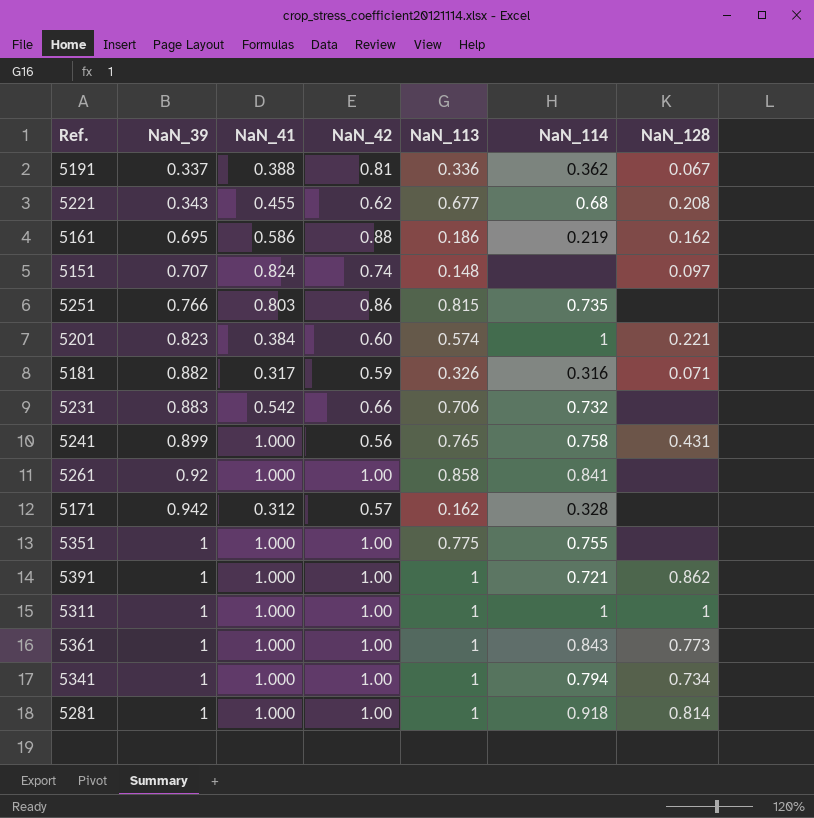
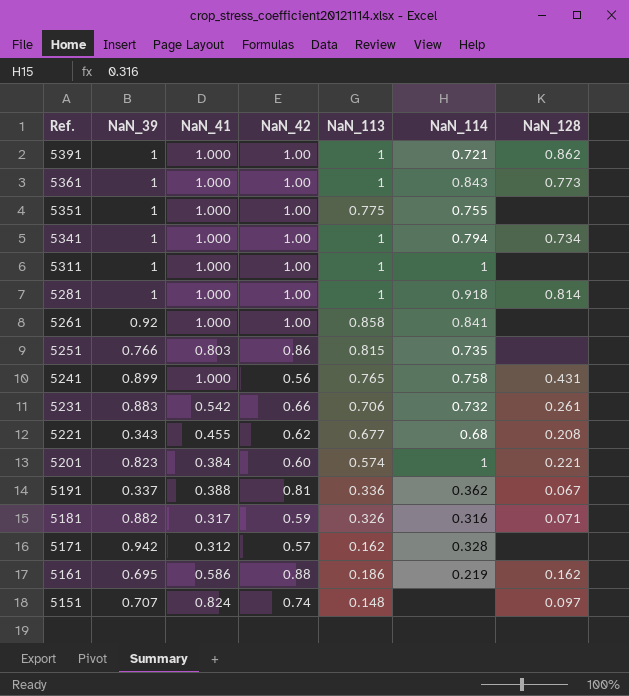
row order: NaN_39 ascending -> Ref. descending
5311 | NaN_128: 1 -> none
5231 | NaN_128: none -> 0.261

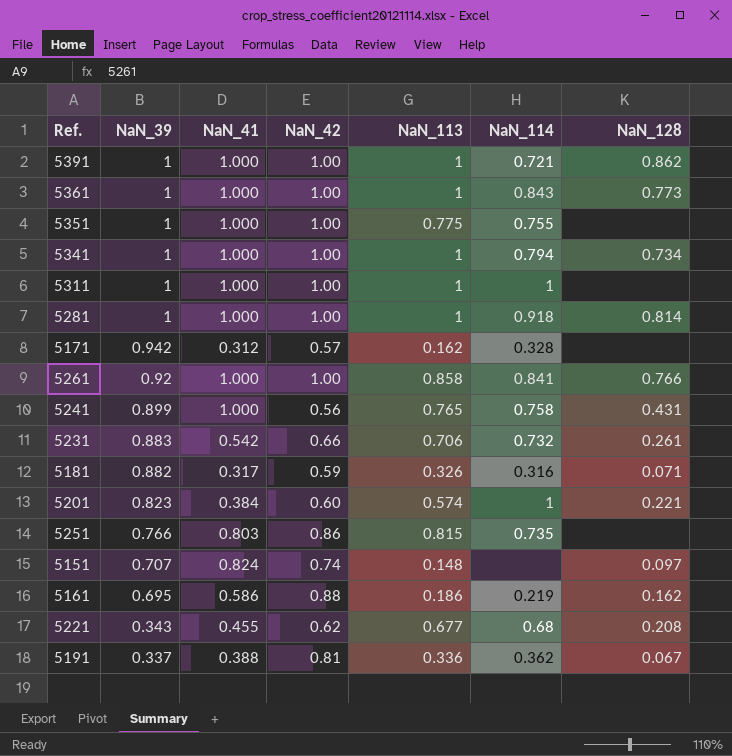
row order: Ref. descending -> NaN_39 descending
5261 | NaN_128: none -> 0.766

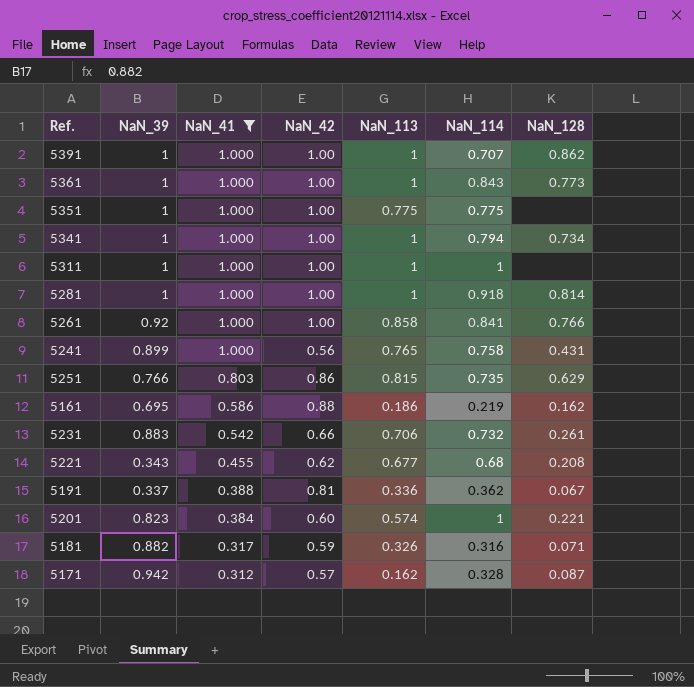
filter: none -> NaN_41 != 0.824
row order: NaN_39 descending -> NaN_41 descending
5391 | NaN_114: 0.721 -> 0.707
5351 | NaN_114: 0.755 -> 0.775
5251 | NaN_128: none -> 0.629
5171 | NaN_128: none -> 0.087

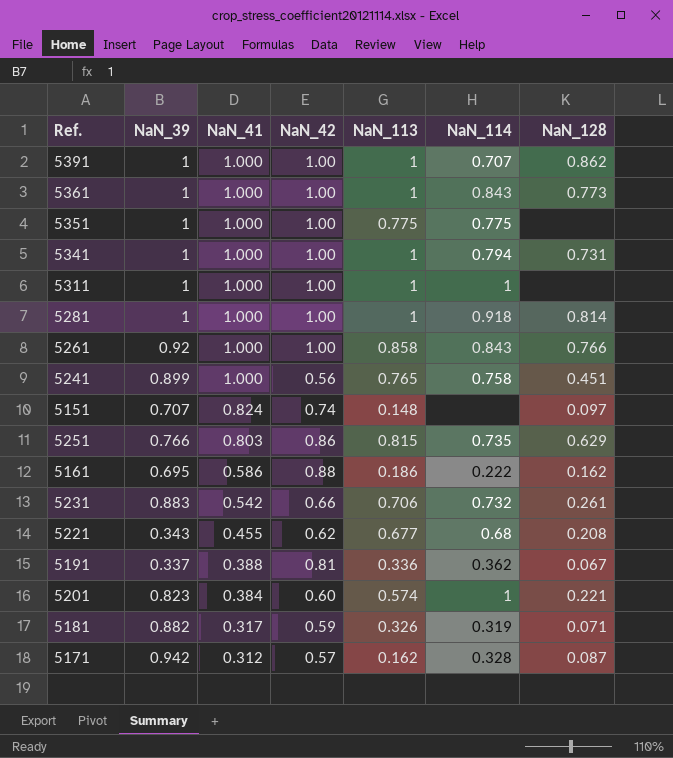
filter: NaN_41 != 0.824 -> none
5341 | NaN_128: 0.734 -> 0.731
5261 | NaN_114: 0.841 -> 0.843
5241 | NaN_128: 0.431 -> 0.451
5161 | NaN_114: 0.219 -> 0.222
5181 | NaN_114: 0.316 -> 0.319

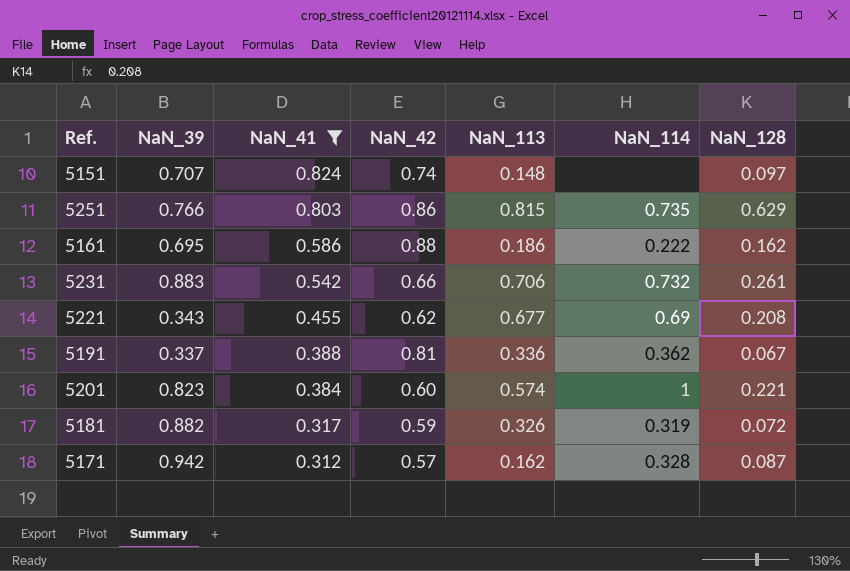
filter: none -> NaN_41 != 1.000
5221 | NaN_114: 0.68 -> 0.69
5181 | NaN_128: 0.071 -> 0.072

